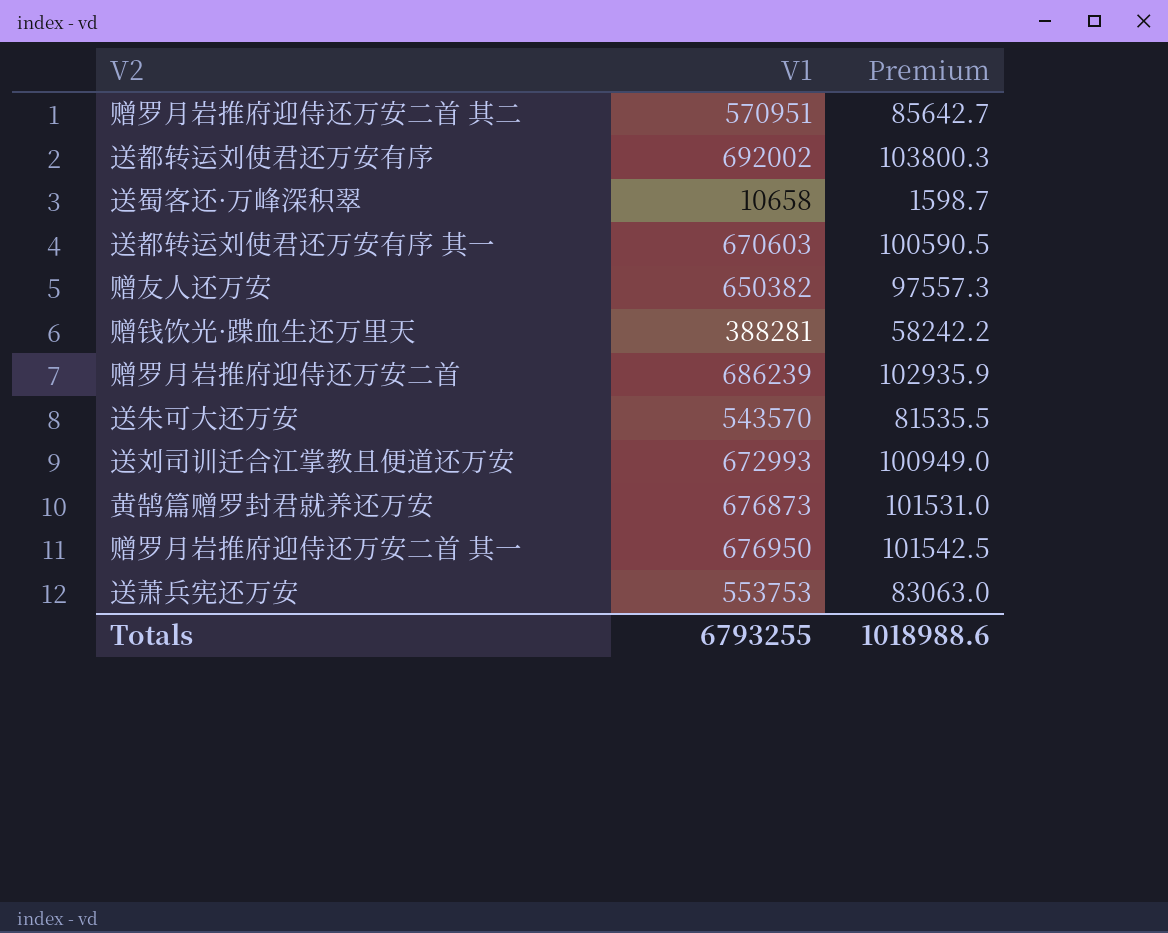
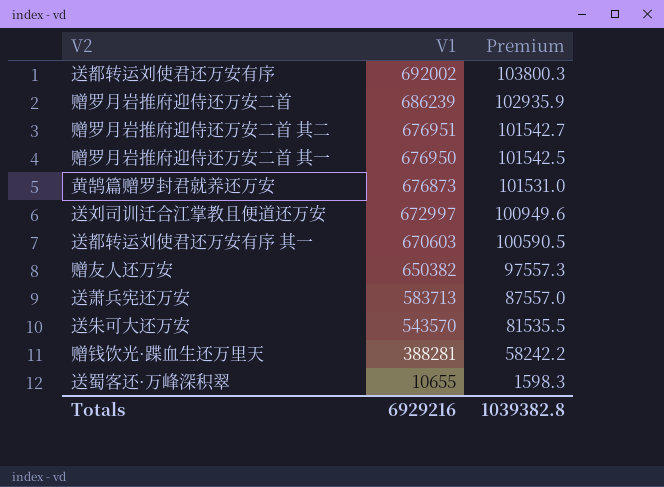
row order: none -> V1 descending
赠罗月岩推府迎侍还万安二首 其二 | V1: 570951 -> 676951
赠罗月岩推府迎侍还万安二首 其二 | Premium: 85642.7 -> 101542.7
送刘司训迁合江掌教且便道还万安 | V1: 672993 -> 672997
送刘司训迁合江掌教且便道还万安 | Premium: 100949.0 -> 100949.6
送萧兵宪还万安 | V1: 553753 -> 583713
送萧兵宪还万安 | Premium: 83063.0 -> 87557.0
送蜀客还·万峰深积翠 | V1: 10658 -> 10655
送蜀客还·万峰深积翠 | Premium: 1598.7 -> 1598.3
Totals | V1: 6793255 -> 6929216
Totals | Premium: 1018988.6 -> 1039382.8

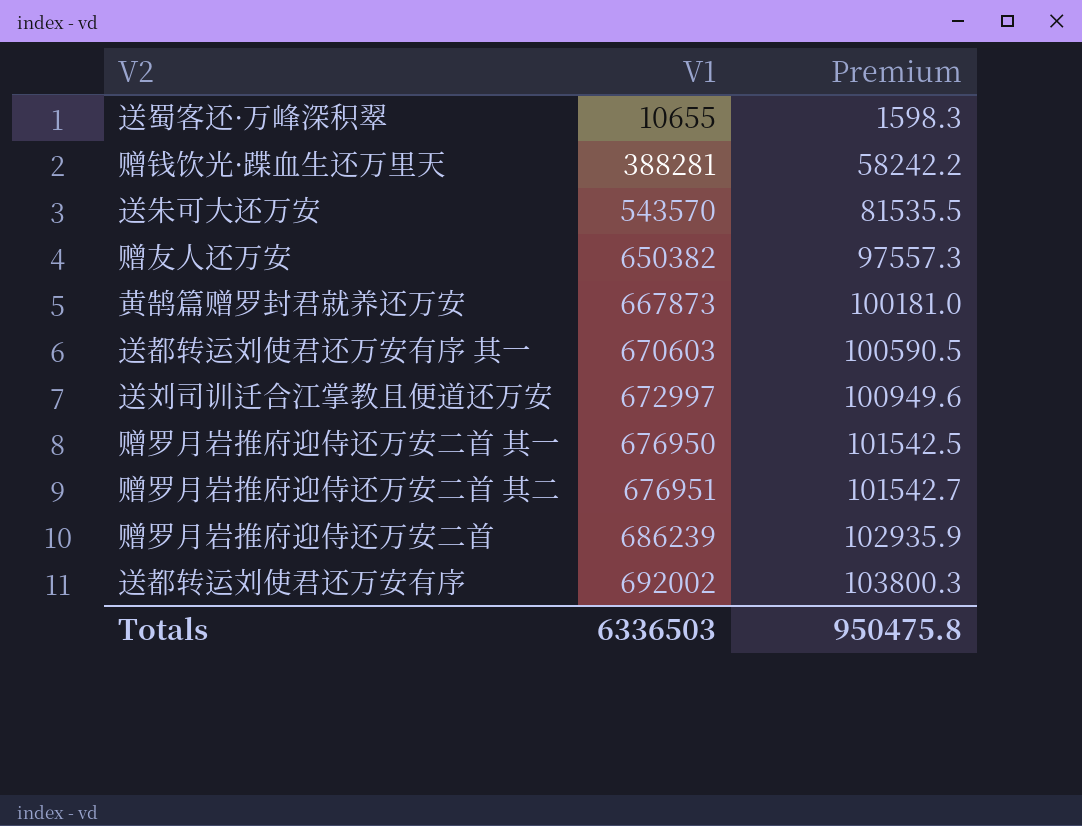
row order: V1 descending -> V1 ascending
row 送萧兵宪还万安: 583713 | 87557.0 -> none
黄鹄篇赠罗封君就养还万安 | V1: 676873 -> 667873
黄鹄篇赠罗封君就养还万安 | Premium: 101531.0 -> 100181.0
Totals | V1: 6929216 -> 6336503
Totals | Premium: 1039382.8 -> 950475.8

